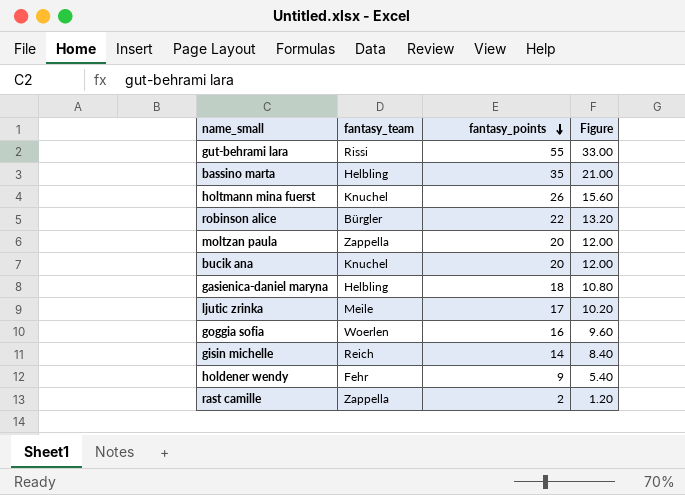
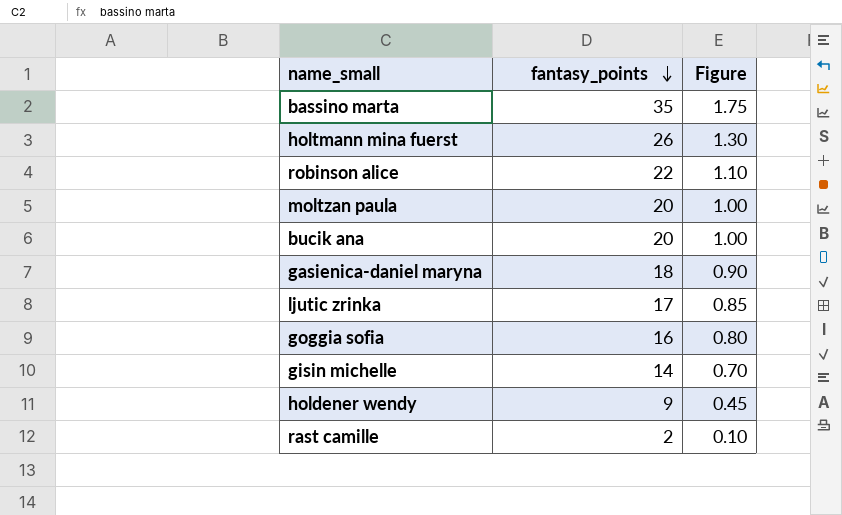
column fantasy_team | position: 2 -> none
column Figure | formula: [fantasy_points] * 0.6 -> [fantasy_points] * 0.05
row gut-behrami lara: Rissi | 55 | 33.00 -> none

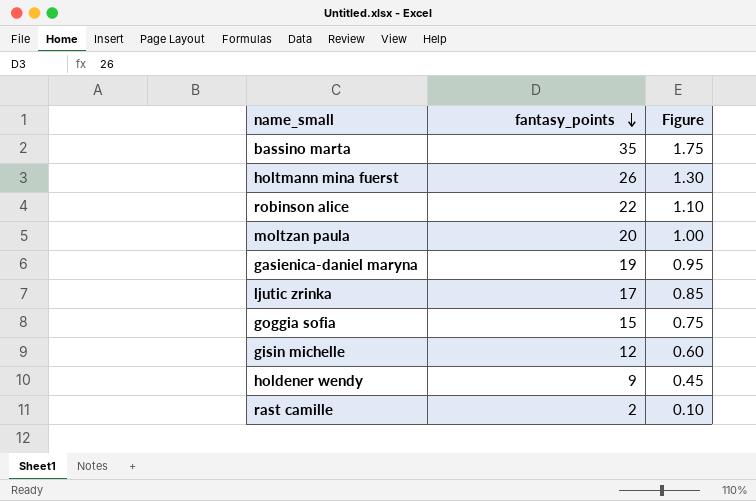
row bucik ana: 20 | 1.00 -> none
gasienica-daniel maryna | fantasy_points: 18 -> 19
gasienica-daniel maryna | Figure: 0.90 -> 0.95
goggia sofia | fantasy_points: 16 -> 15
goggia sofia | Figure: 0.80 -> 0.75
gisin michelle | fantasy_points: 14 -> 12
gisin michelle | Figure: 0.70 -> 0.60

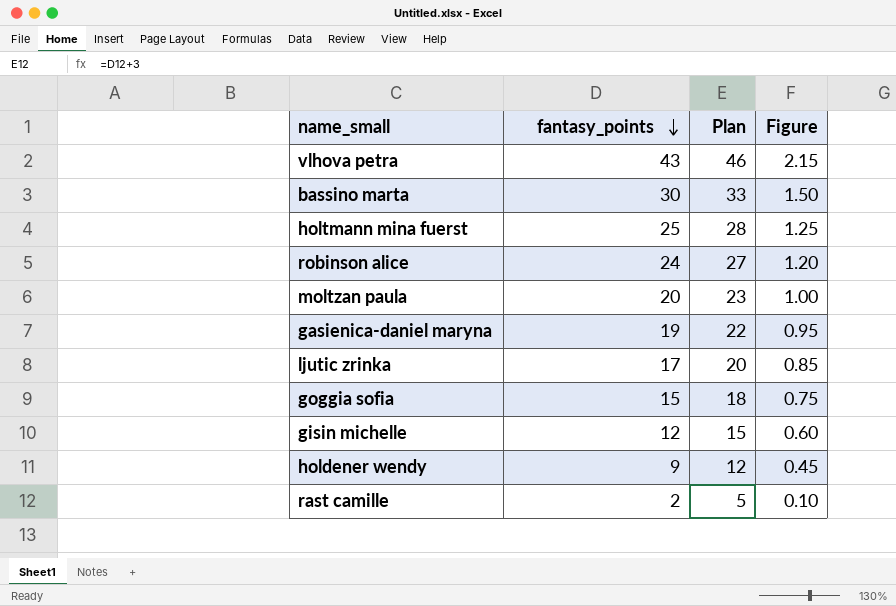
column Plan | formula: none -> [fantasy_points] + 3
row vlhova petra: none -> 43 | 46 | 2.15
bassino marta | fantasy_points: 35 -> 30
bassino marta | Figure: 1.75 -> 1.50
holtmann mina fuerst | fantasy_points: 26 -> 25
holtmann mina fuerst | Figure: 1.30 -> 1.25
robinson alice | fantasy_points: 22 -> 24
robinson alice | Figure: 1.10 -> 1.20

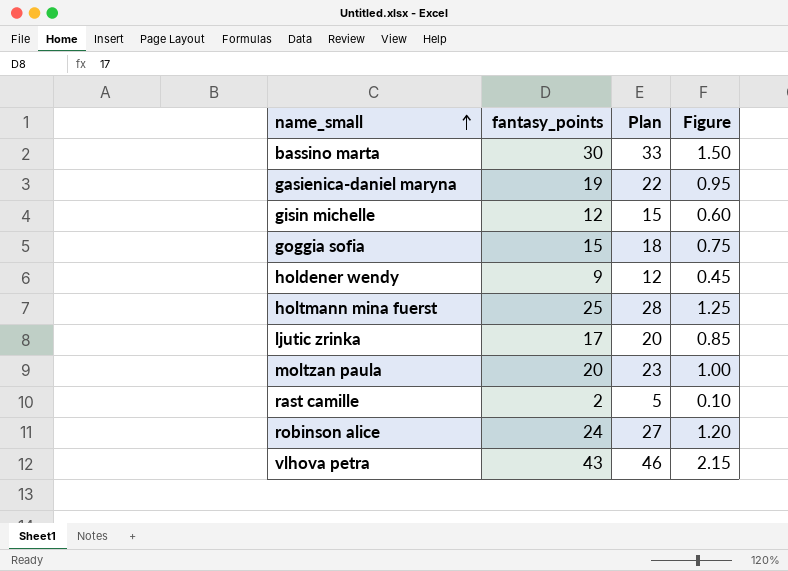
row order: fantasy_points descending -> name_small ascending

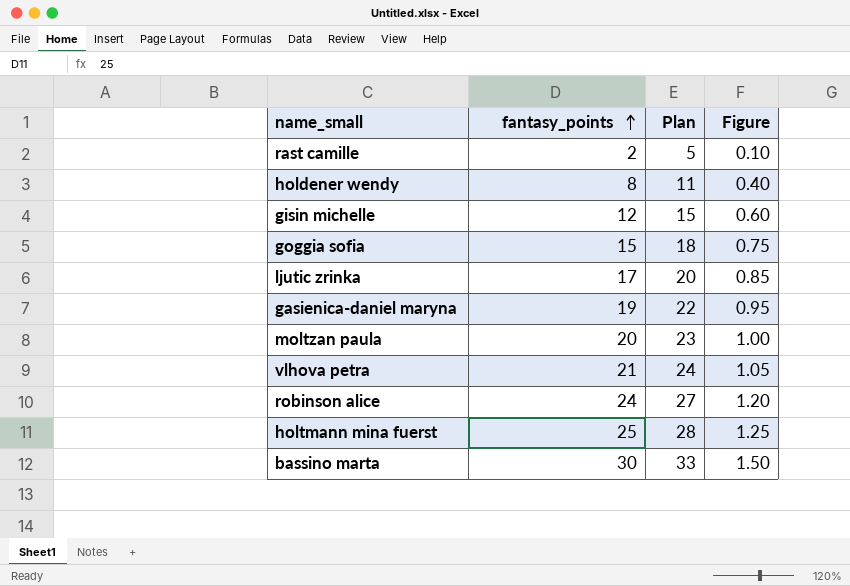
row order: name_small ascending -> fantasy_points ascending
holdener wendy | fantasy_points: 9 -> 8
holdener wendy | Plan: 12 -> 11
holdener wendy | Figure: 0.45 -> 0.40
vlhova petra | fantasy_points: 43 -> 21
vlhova petra | Plan: 46 -> 24
vlhova petra | Figure: 2.15 -> 1.05

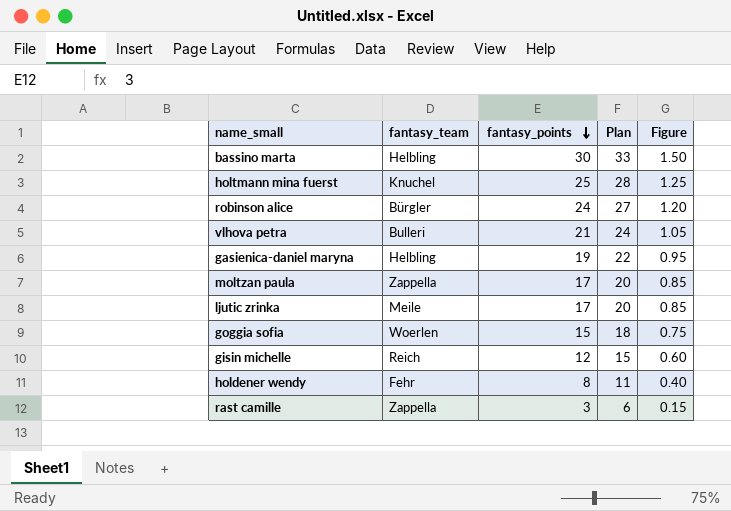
row order: fantasy_points ascending -> fantasy_points descending
column fantasy_team | position: none -> 2
moltzan paula | fantasy_points: 20 -> 17
moltzan paula | Plan: 23 -> 20
moltzan paula | Figure: 1.00 -> 0.85
rast camille | fantasy_points: 2 -> 3
rast camille | Plan: 5 -> 6
rast camille | Figure: 0.10 -> 0.15

